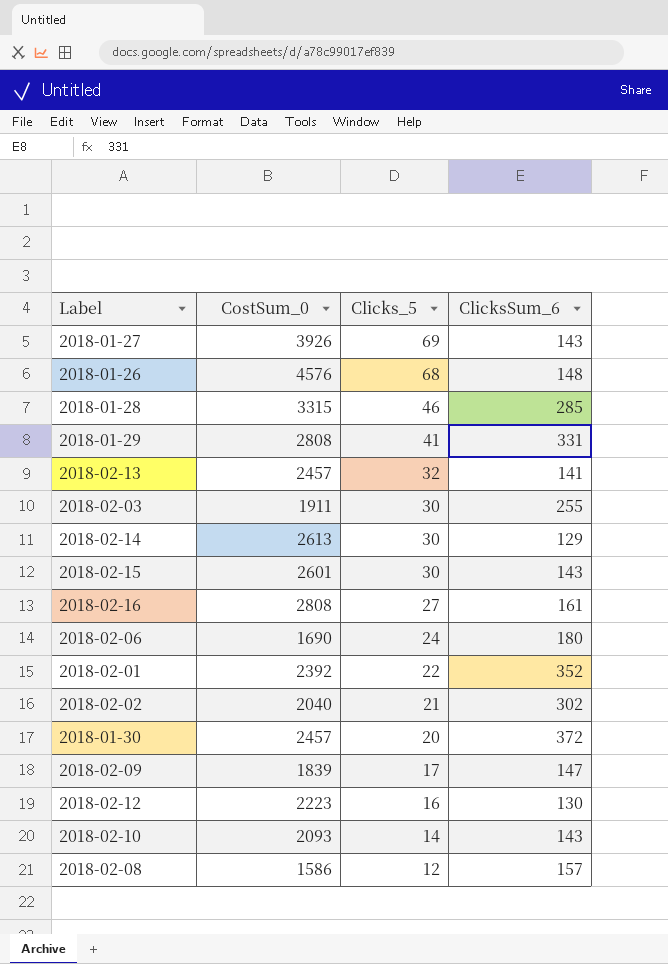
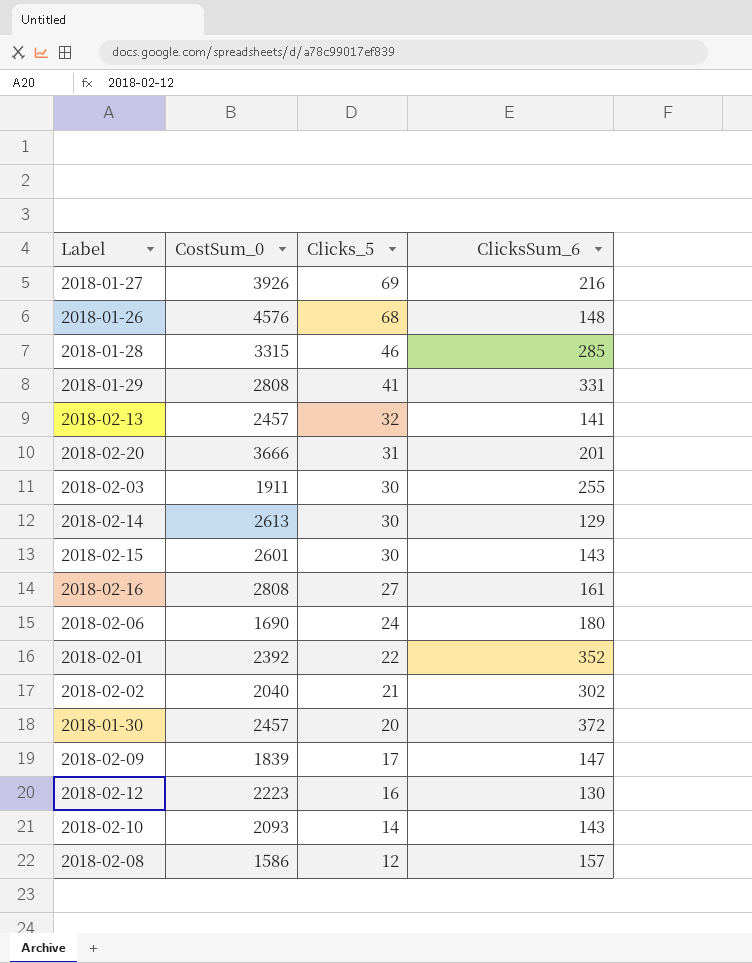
2018-01-27 | ClicksSum_6: 143 -> 216
row 2018-02-20: none -> 3666 | 31 | 201

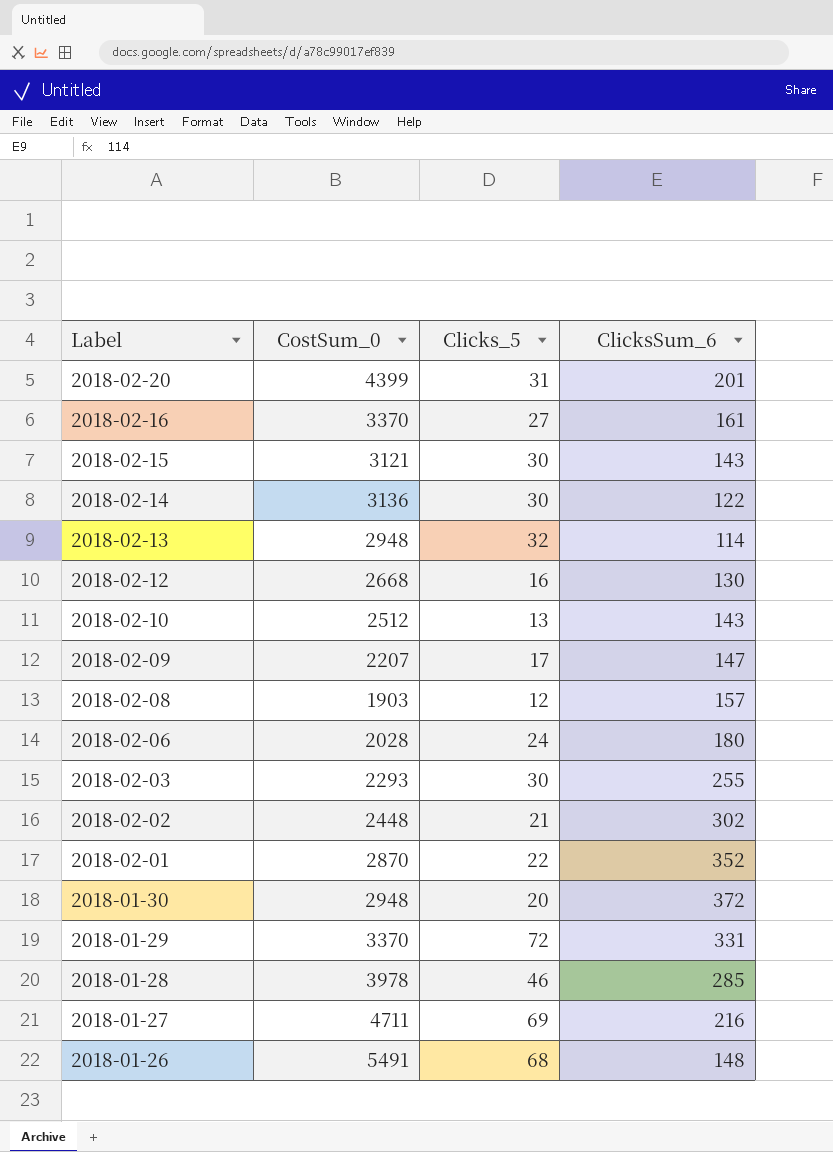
row order: Clicks_5 descending -> Label descending
2018-02-20 | CostSum_0: 3666 -> 4399
2018-02-16 | CostSum_0: 2808 -> 3370
2018-02-15 | CostSum_0: 2601 -> 3121
2018-02-14 | CostSum_0: 2613 -> 3136
2018-02-14 | ClicksSum_6: 129 -> 122
2018-02-13 | CostSum_0: 2457 -> 2948
2018-02-13 | ClicksSum_6: 141 -> 114
2018-02-12 | CostSum_0: 2223 -> 2668
2018-02-10 | CostSum_0: 2093 -> 2512
2018-02-10 | Clicks_5: 14 -> 13
2018-02-09 | CostSum_0: 1839 -> 2207
2018-02-08 | CostSum_0: 1586 -> 1903
2018-02-06 | CostSum_0: 1690 -> 2028
2018-02-03 | CostSum_0: 1911 -> 2293
2018-02-02 | CostSum_0: 2040 -> 2448
2018-02-01 | CostSum_0: 2392 -> 2870
2018-01-30 | CostSum_0: 2457 -> 2948
2018-01-29 | CostSum_0: 2808 -> 3370
2018-01-29 | Clicks_5: 41 -> 72
2018-01-28 | CostSum_0: 3315 -> 3978
2018-01-27 | CostSum_0: 3926 -> 4711
2018-01-26 | CostSum_0: 4576 -> 5491

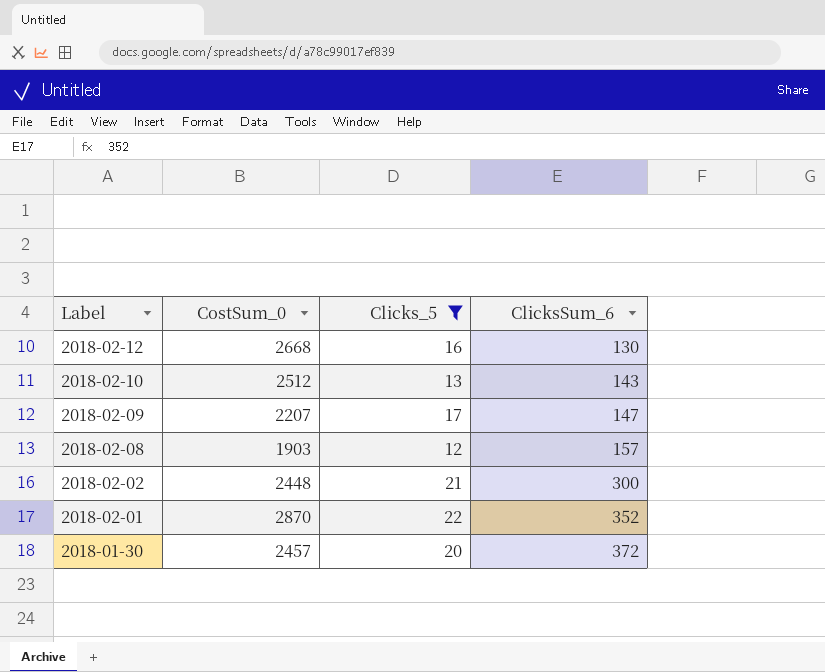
filter: none -> Clicks_5 <= 22
2018-02-02 | ClicksSum_6: 302 -> 300
2018-01-30 | CostSum_0: 2948 -> 2457

